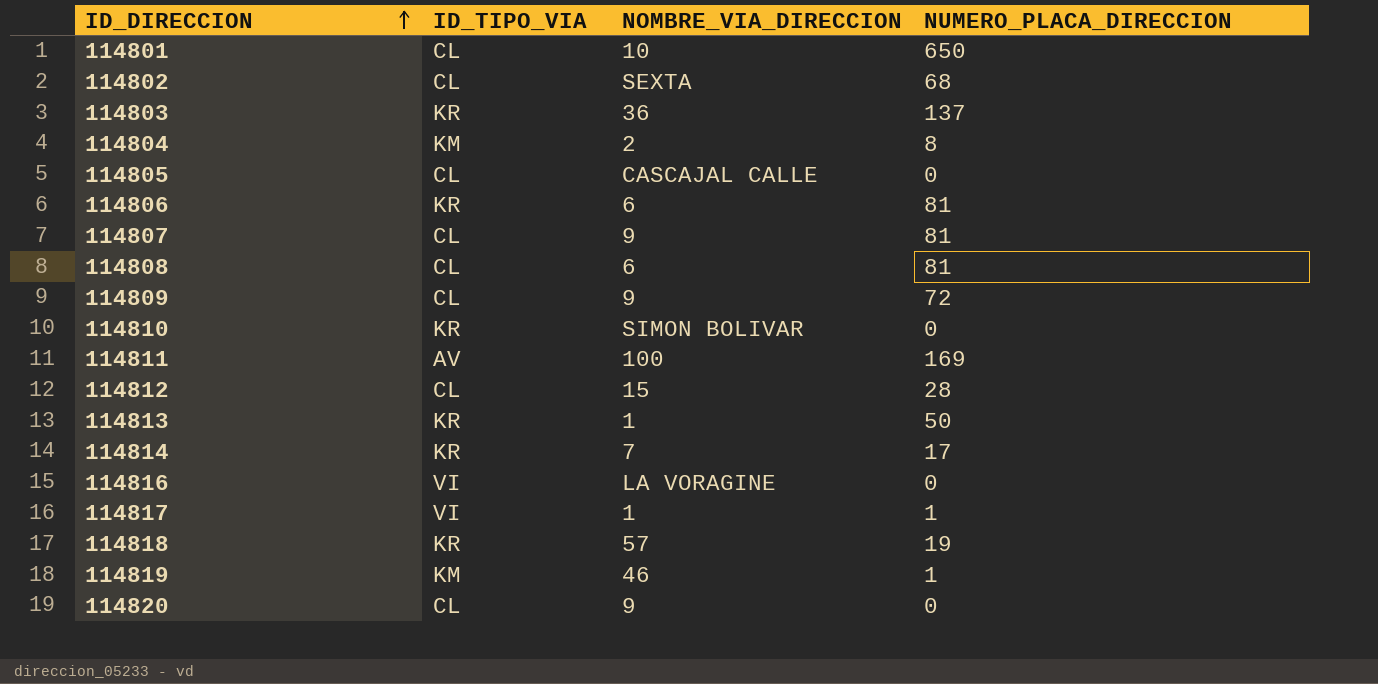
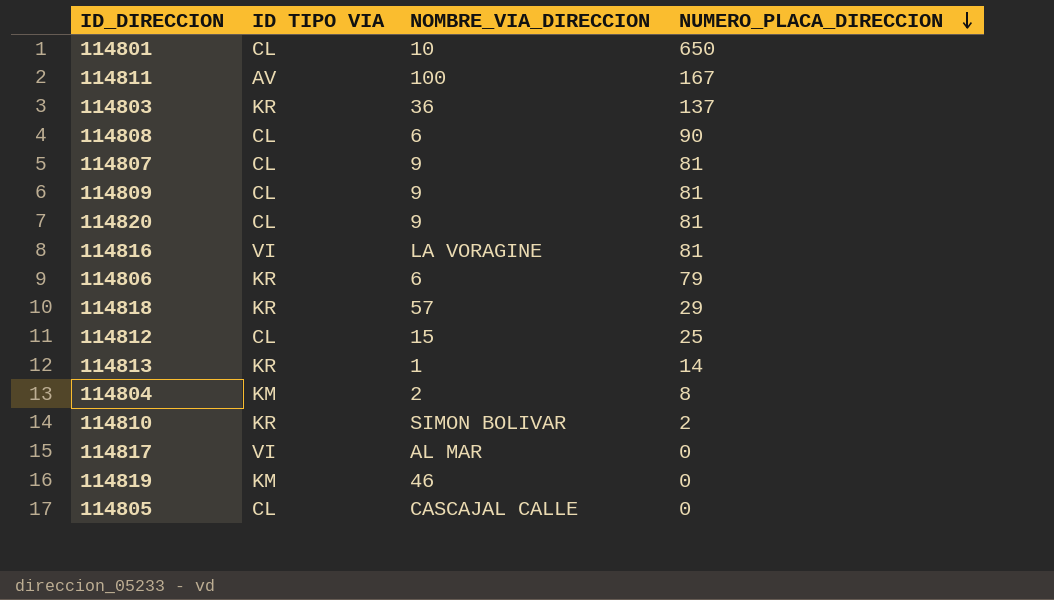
row order: ID_DIRECCION ascending -> NUMERO_PLACA_DIRECCION descending
column name: ID_TIPO_VIA -> ID TIPO VIA
row 114802: CL | SEXTA | 68 -> none
row 114814: KR | 7 | 17 -> none
114811 | NUMERO_PLACA_DIRECCION: 169 -> 167
114808 | NUMERO_PLACA_DIRECCION: 81 -> 90
114809 | NUMERO_PLACA_DIRECCION: 72 -> 81
114820 | NUMERO_PLACA_DIRECCION: 0 -> 81
114816 | NUMERO_PLACA_DIRECCION: 0 -> 81
114806 | NUMERO_PLACA_DIRECCION: 81 -> 79
114818 | NUMERO_PLACA_DIRECCION: 19 -> 29
114812 | NUMERO_PLACA_DIRECCION: 28 -> 25
114813 | NUMERO_PLACA_DIRECCION: 50 -> 14
114810 | NUMERO_PLACA_DIRECCION: 0 -> 2
114817 | NOMBRE_VIA_DIRECCION: 1 -> AL MAR
114817 | NUMERO_PLACA_DIRECCION: 1 -> 0
114819 | NUMERO_PLACA_DIRECCION: 1 -> 0

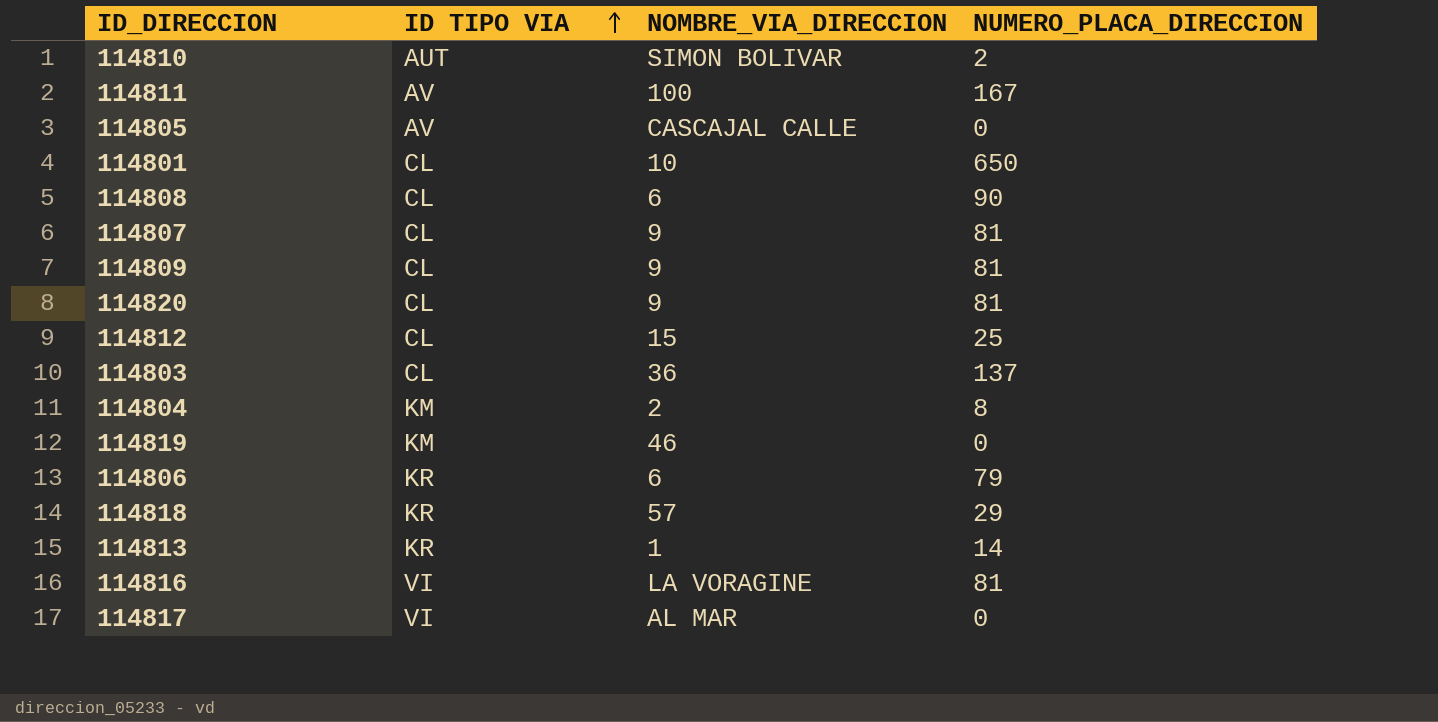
row order: NUMERO_PLACA_DIRECCION descending -> ID TIPO VIA ascending
114810 | ID TIPO VIA: KR -> AUT
114805 | ID TIPO VIA: CL -> AV
114803 | ID TIPO VIA: KR -> CL

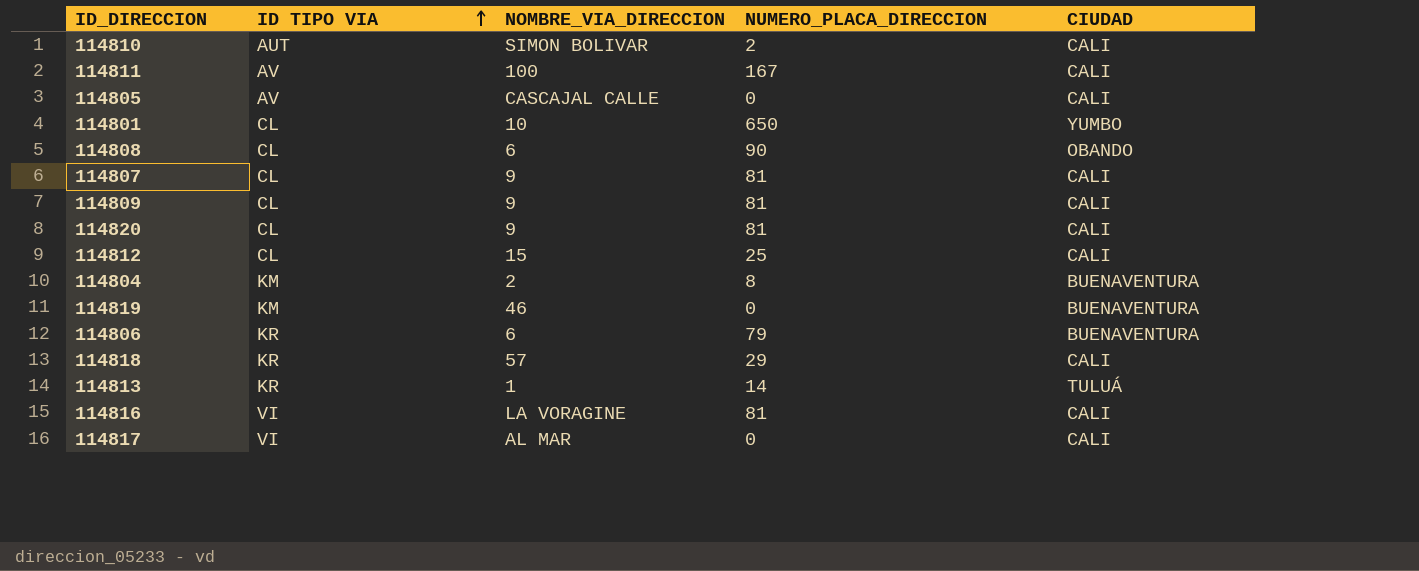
column CIUDAD | position: none -> 5
row 114803: CL | 36 | 137 -> none

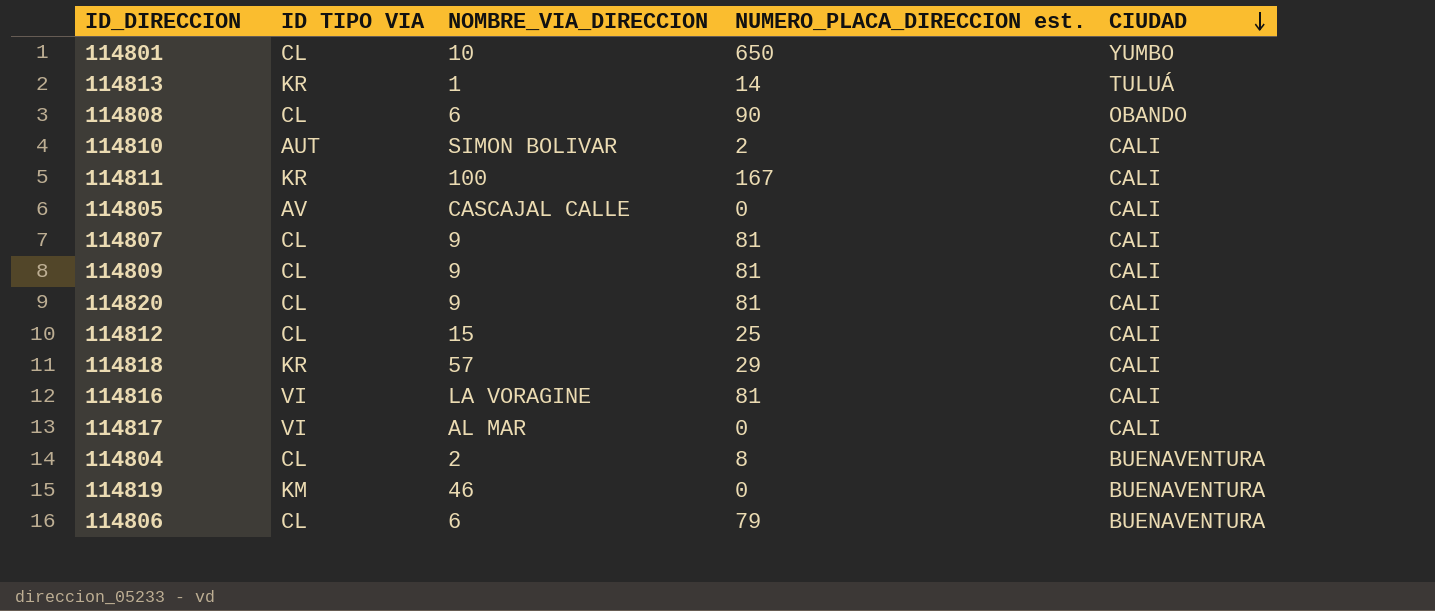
row order: ID TIPO VIA ascending -> CIUDAD descending
column name: NUMERO_PLACA_DIRECCION -> NUMERO_PLACA_DIRECCION est.
114811 | ID TIPO VIA: AV -> KR
114804 | ID TIPO VIA: KM -> CL
114806 | ID TIPO VIA: KR -> CL

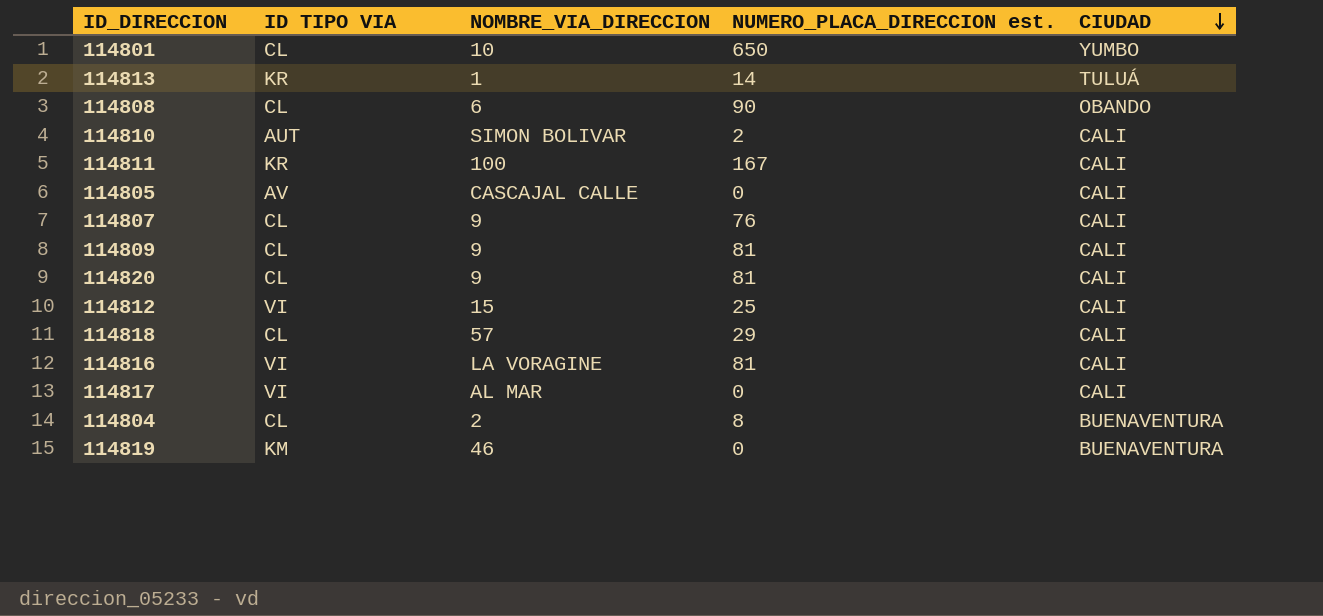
row 114806: CL | 6 | 79 | BUENAVENTURA -> none
114807 | NUMERO_PLACA_DIRECCION est.: 81 -> 76
114812 | ID TIPO VIA: CL -> VI
114818 | ID TIPO VIA: KR -> CL

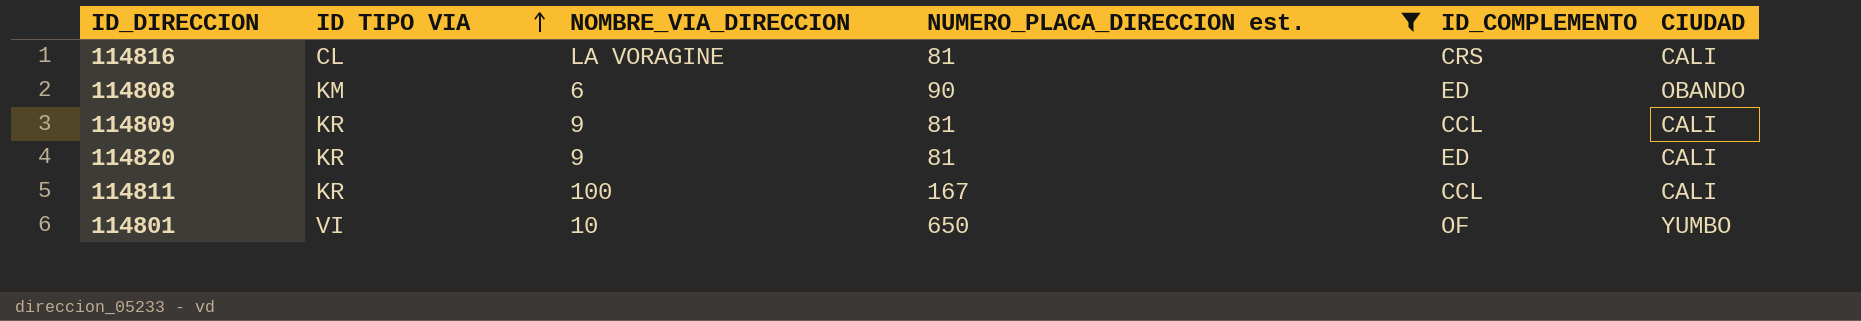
filter: none -> NUMERO_PLACA_DIRECCION est. >= 81
row order: CIUDAD descending -> ID TIPO VIA ascending
column ID_COMPLEMENTO | position: none -> 5
114816 | ID TIPO VIA: VI -> CL
114808 | ID TIPO VIA: CL -> KM
114809 | ID TIPO VIA: CL -> KR
114820 | ID TIPO VIA: CL -> KR
114801 | ID TIPO VIA: CL -> VI

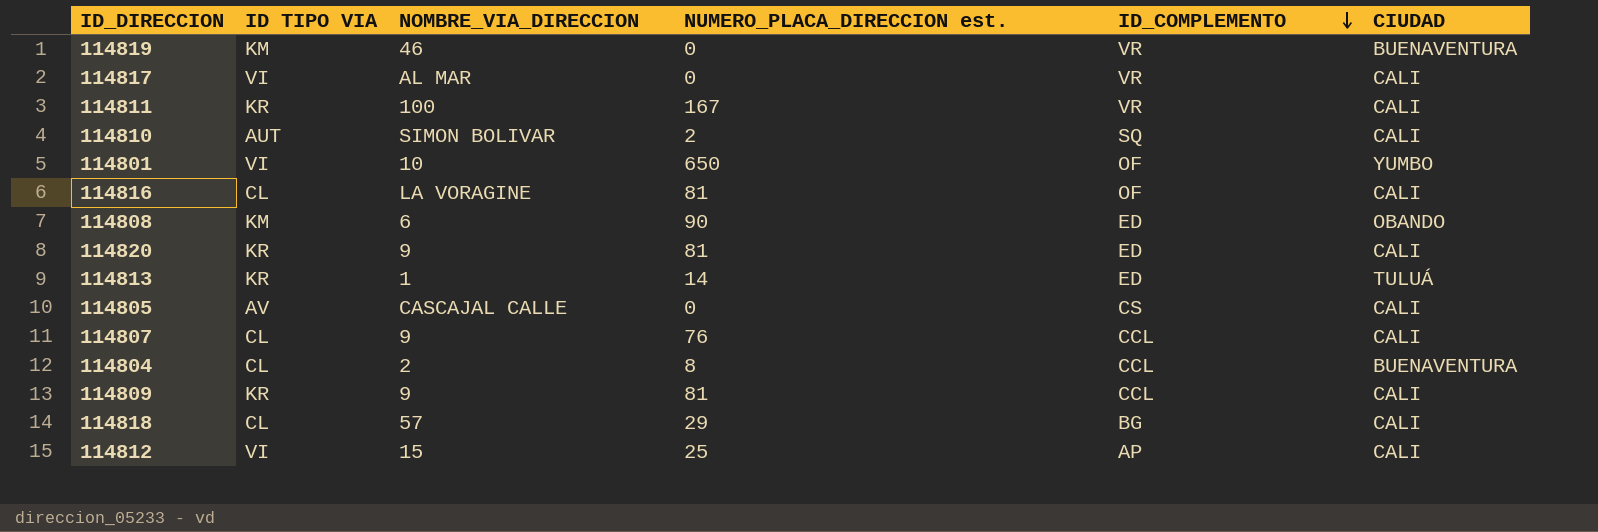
filter: NUMERO_PLACA_DIRECCION est. >= 81 -> none
row order: ID TIPO VIA ascending -> ID_COMPLEMENTO descending
114811 | ID_COMPLEMENTO: CCL -> VR
114816 | ID_COMPLEMENTO: CRS -> OF

